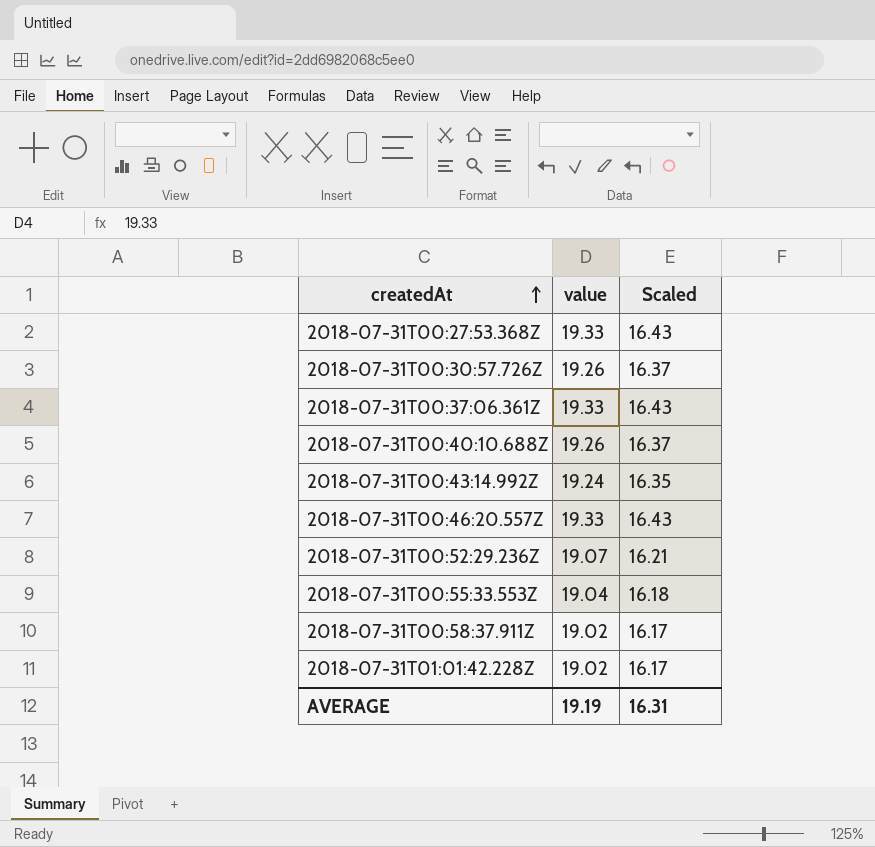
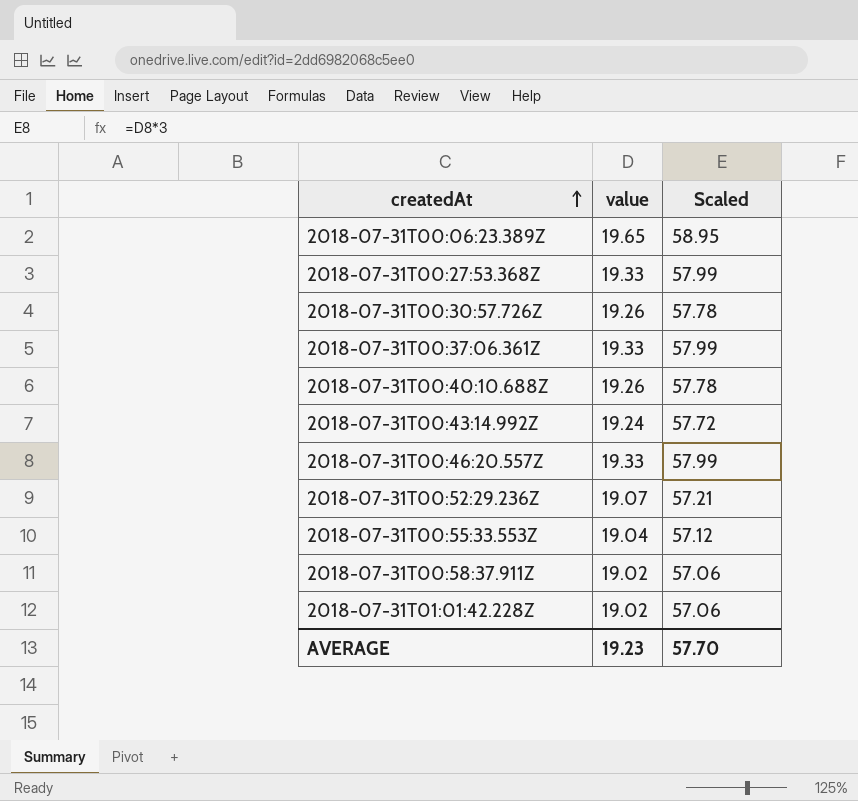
column Scaled | formula: [value] * 0.85 -> [value] * 3
row 2018-07-31T00:06:23.389Z: none -> 19.65 | 58.95
AVERAGE | value: 19.19 -> 19.23
AVERAGE | Scaled: 16.31 -> 57.70

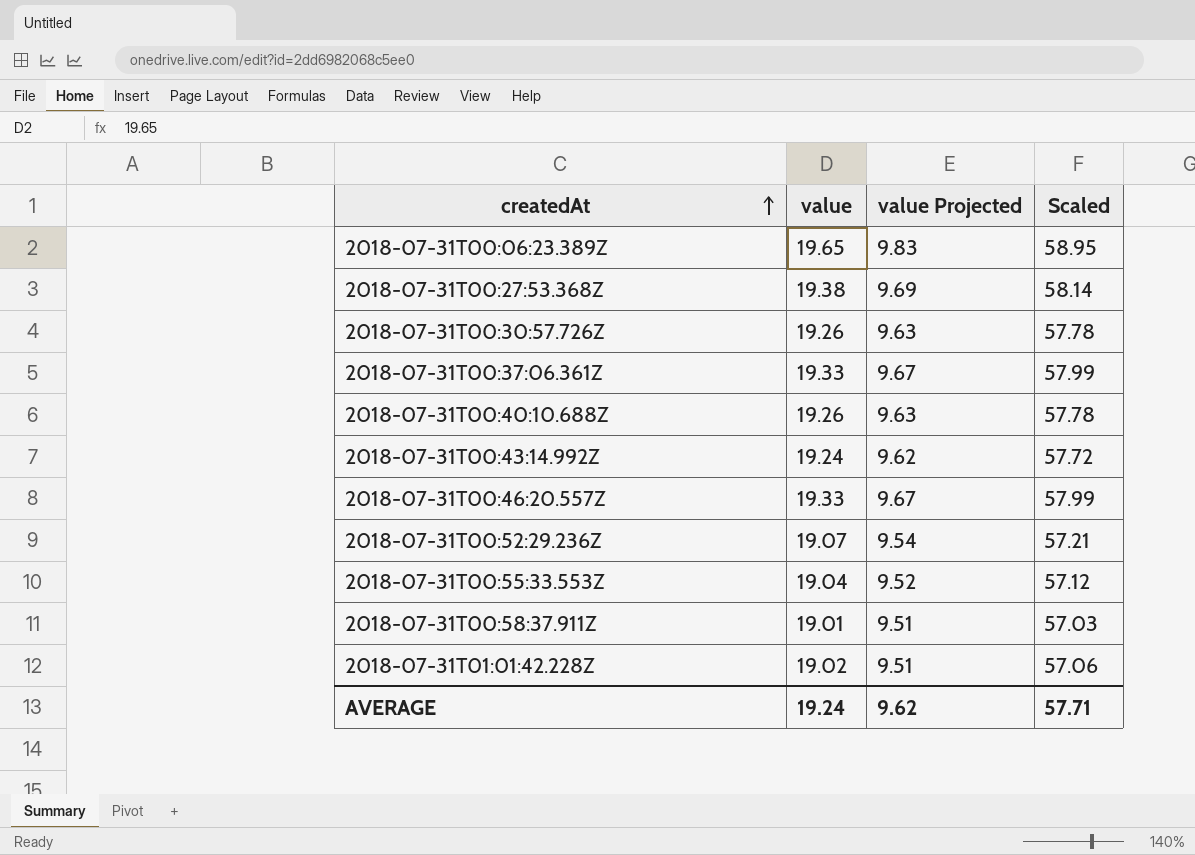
column value Projected | formula: none -> [value] * 0.5
2018-07-31T00:27:53.368Z | value: 19.33 -> 19.38
2018-07-31T00:27:53.368Z | Scaled: 57.99 -> 58.14
2018-07-31T00:58:37.911Z | value: 19.02 -> 19.01
2018-07-31T00:58:37.911Z | Scaled: 57.06 -> 57.03
AVERAGE | value: 19.23 -> 19.24
AVERAGE | Scaled: 57.70 -> 57.71

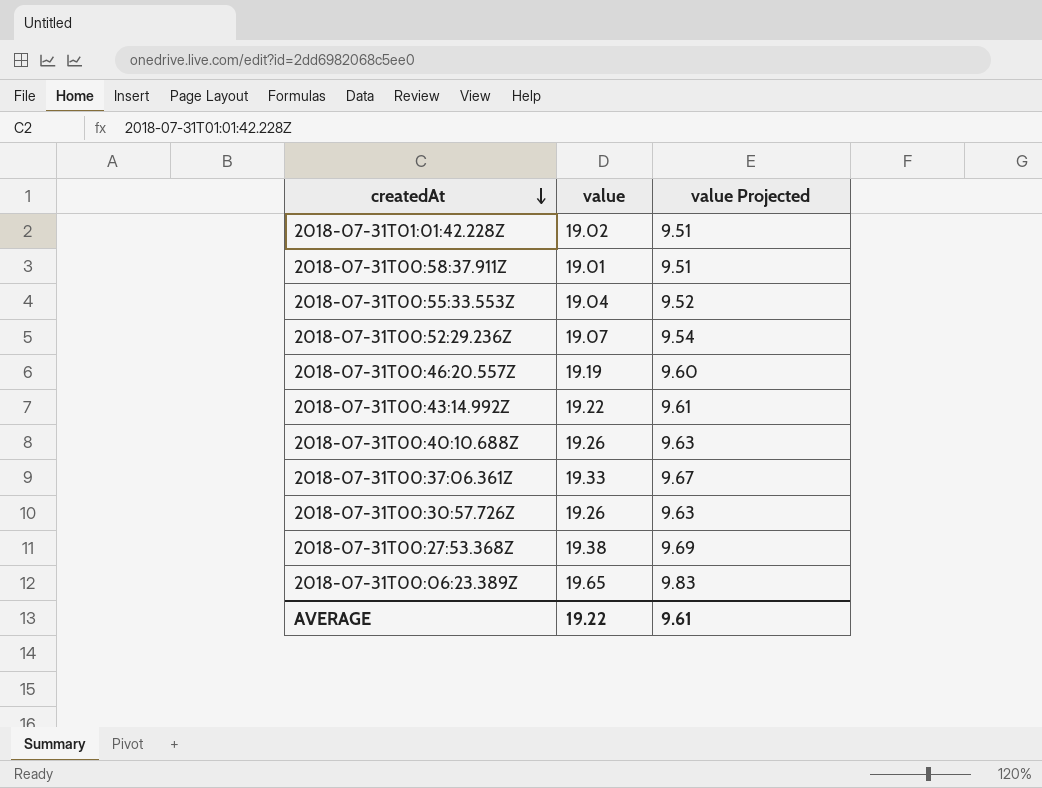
row order: createdAt ascending -> createdAt descending
column Scaled | formula: [value] * 3 -> none
2018-07-31T00:46:20.557Z | value: 19.33 -> 19.19
2018-07-31T00:46:20.557Z | value Projected: 9.67 -> 9.60
2018-07-31T00:43:14.992Z | value: 19.24 -> 19.22
2018-07-31T00:43:14.992Z | value Projected: 9.62 -> 9.61
AVERAGE | value: 19.24 -> 19.22
AVERAGE | value Projected: 9.62 -> 9.61

